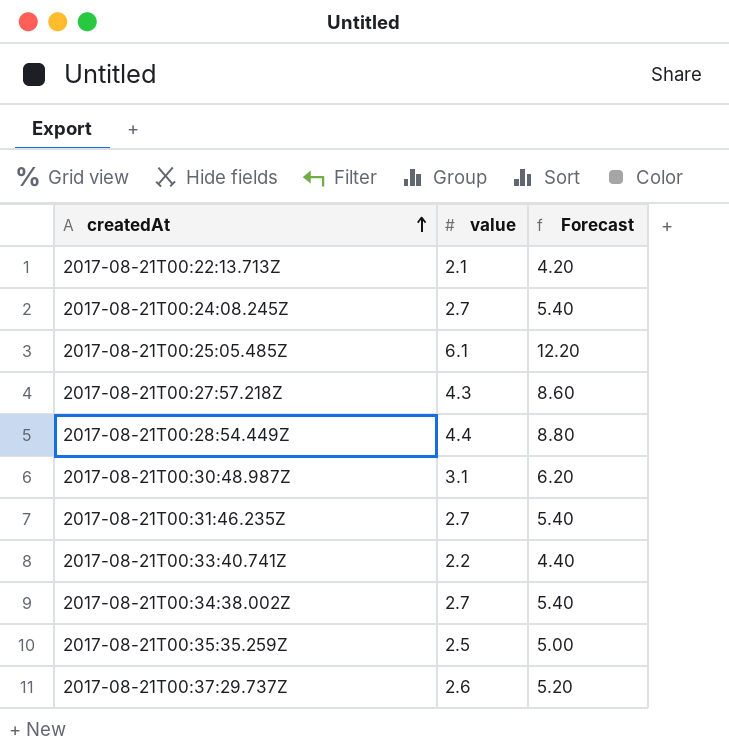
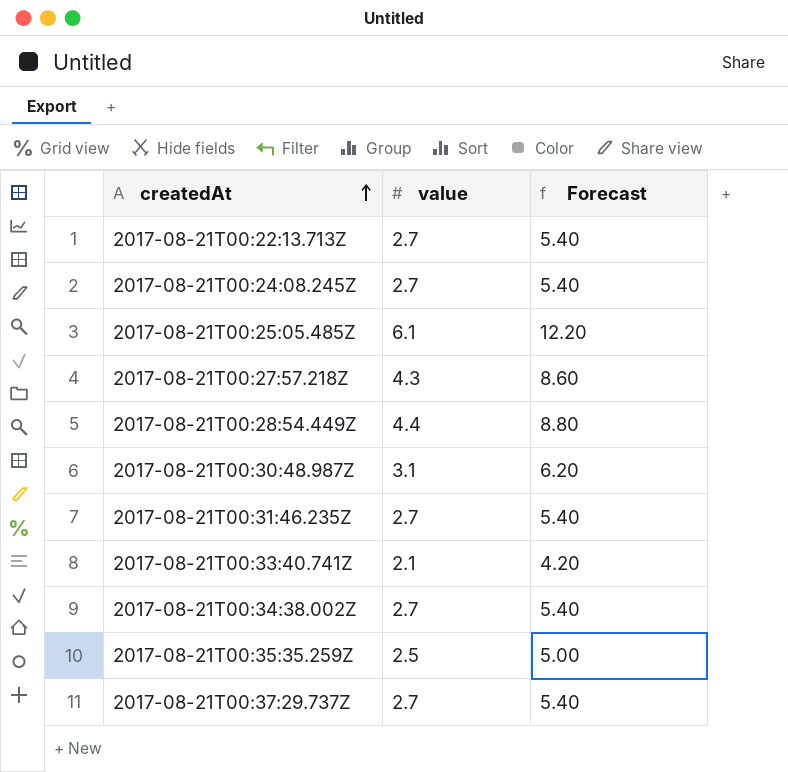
2017-08-21T00:22:13.713Z | value: 2.1 -> 2.7
2017-08-21T00:22:13.713Z | Forecast: 4.20 -> 5.40
2017-08-21T00:33:40.741Z | value: 2.2 -> 2.1
2017-08-21T00:33:40.741Z | Forecast: 4.40 -> 4.20
2017-08-21T00:37:29.737Z | value: 2.6 -> 2.7
2017-08-21T00:37:29.737Z | Forecast: 5.20 -> 5.40

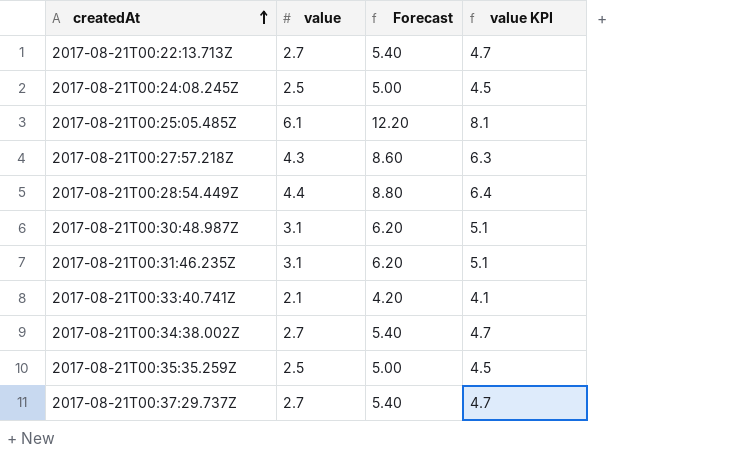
column value KPI | formula: none -> [value] + 2
2017-08-21T00:24:08.245Z | value: 2.7 -> 2.5
2017-08-21T00:24:08.245Z | Forecast: 5.40 -> 5.00
2017-08-21T00:31:46.235Z | value: 2.7 -> 3.1
2017-08-21T00:31:46.235Z | Forecast: 5.40 -> 6.20

